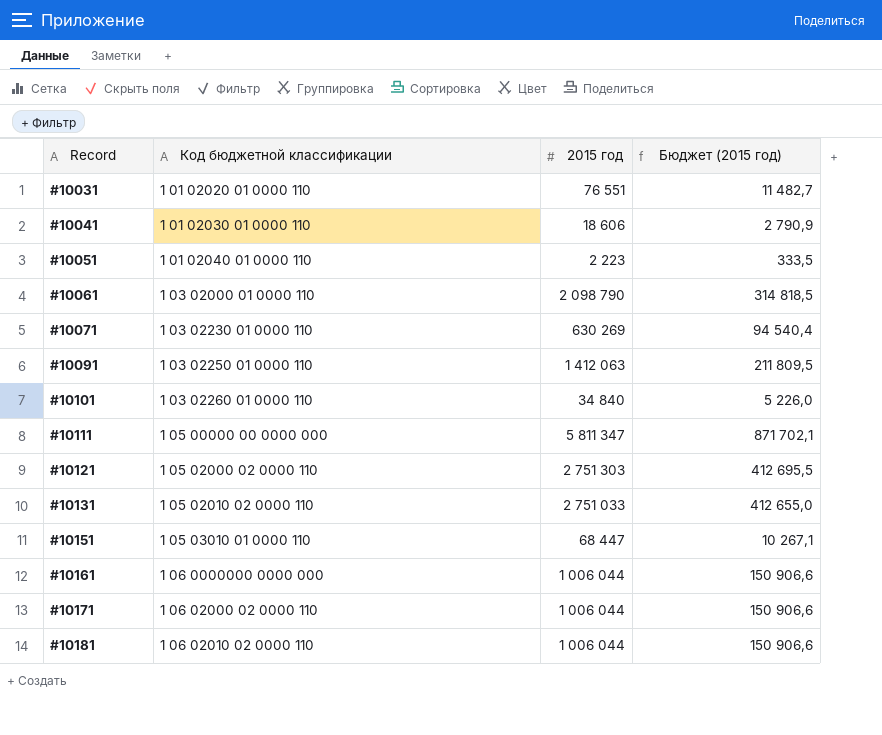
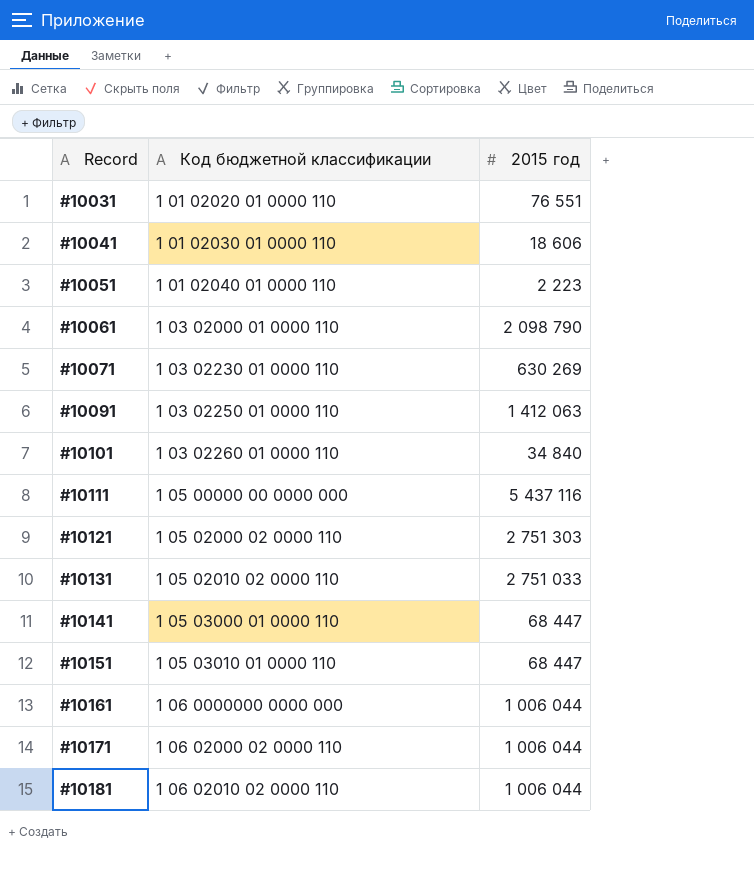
column Бюджет (2015 год) | formula: [2015 год] * 0,15 -> none
#10111 | 2015 год: 5 811 347 -> 5 437 116
row #10141: none -> 1 05 03000 01 0000 110 | 68 447

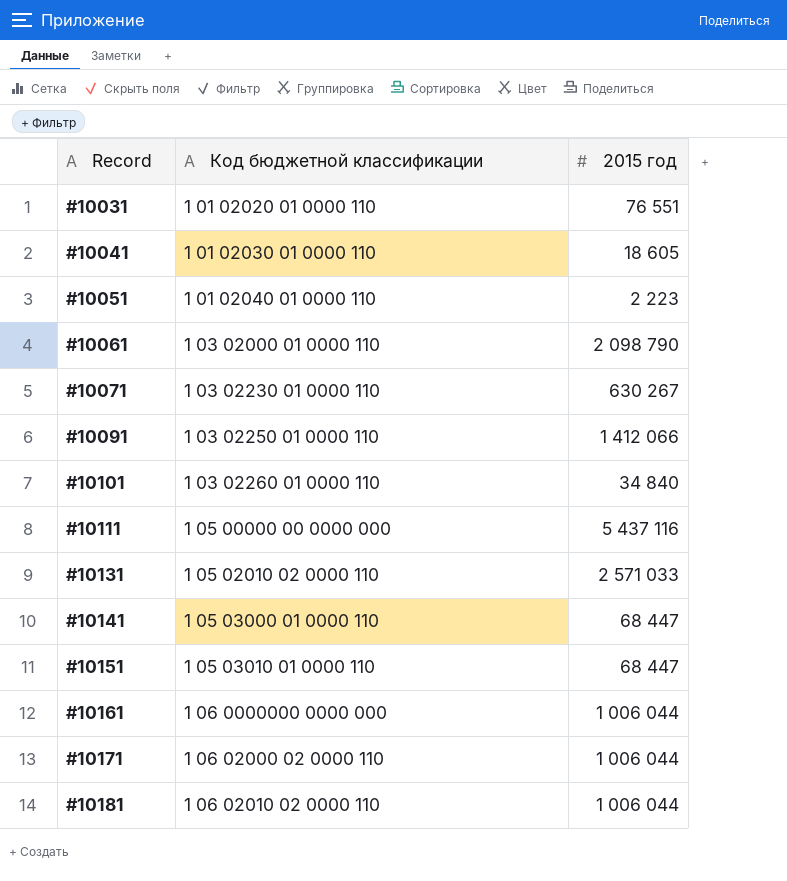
row #10121: 1 05 02000 02 0000 110 | 2 751 303 -> none
#10041 | 2015 год: 18 606 -> 18 605
#10071 | 2015 год: 630 269 -> 630 267
#10091 | 2015 год: 1 412 063 -> 1 412 066
#10131 | 2015 год: 2 751 033 -> 2 571 033

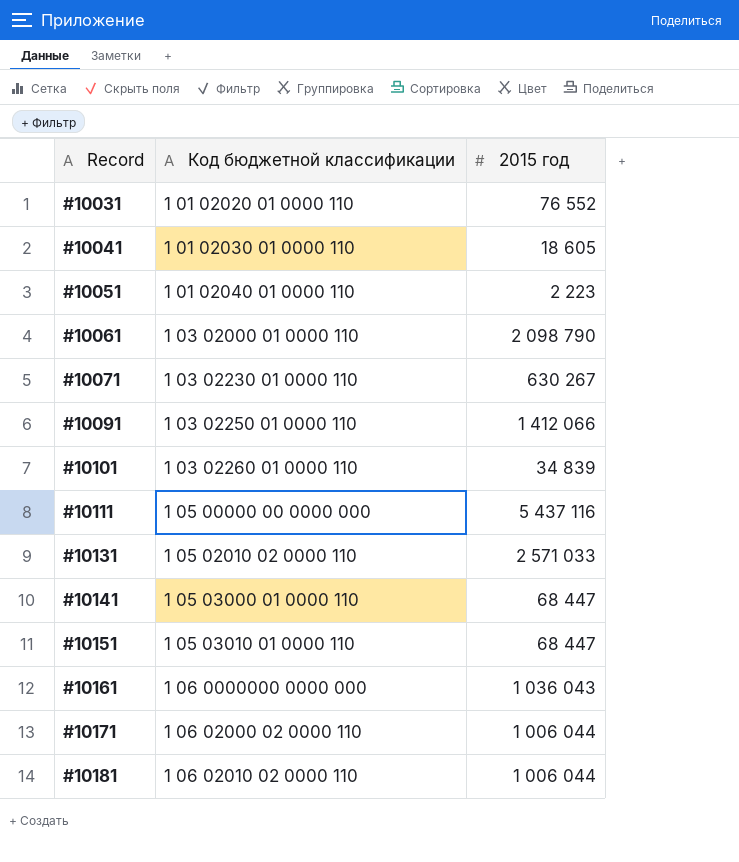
#10031 | 2015 год: 76 551 -> 76 552
#10101 | 2015 год: 34 840 -> 34 839
#10161 | 2015 год: 1 006 044 -> 1 036 043

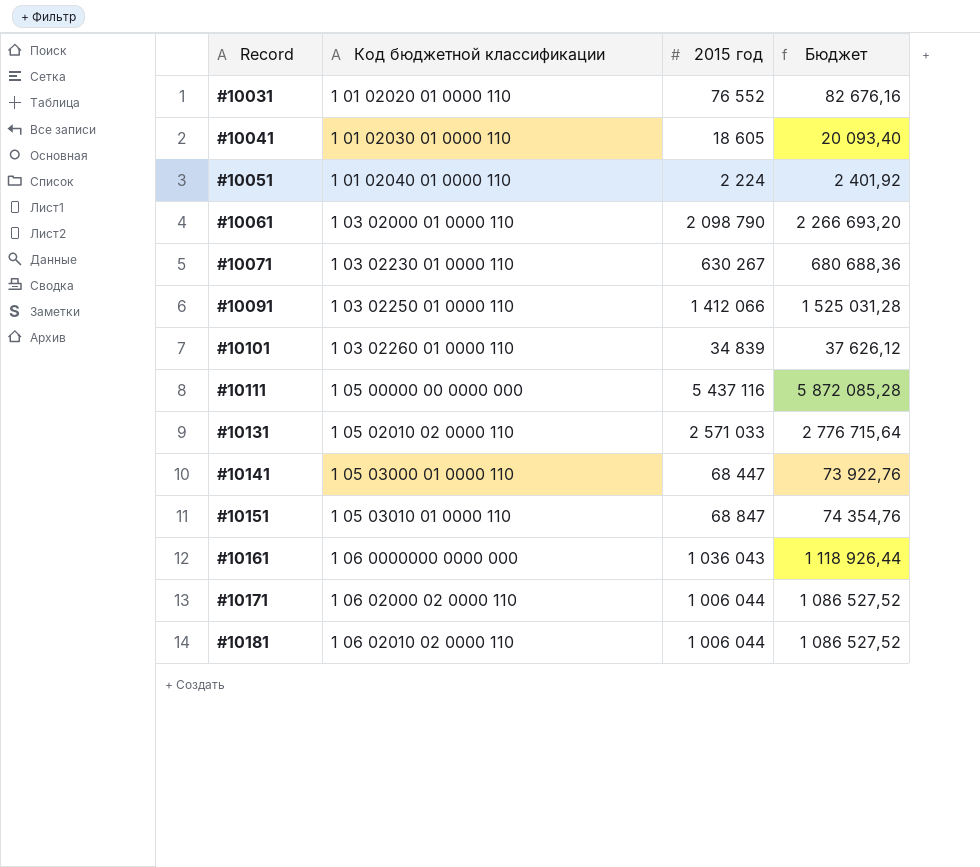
column Бюджет | formula: none -> [2015 год] * 1,08
#10051 | 2015 год: 2 223 -> 2 224
#10151 | 2015 год: 68 447 -> 68 847

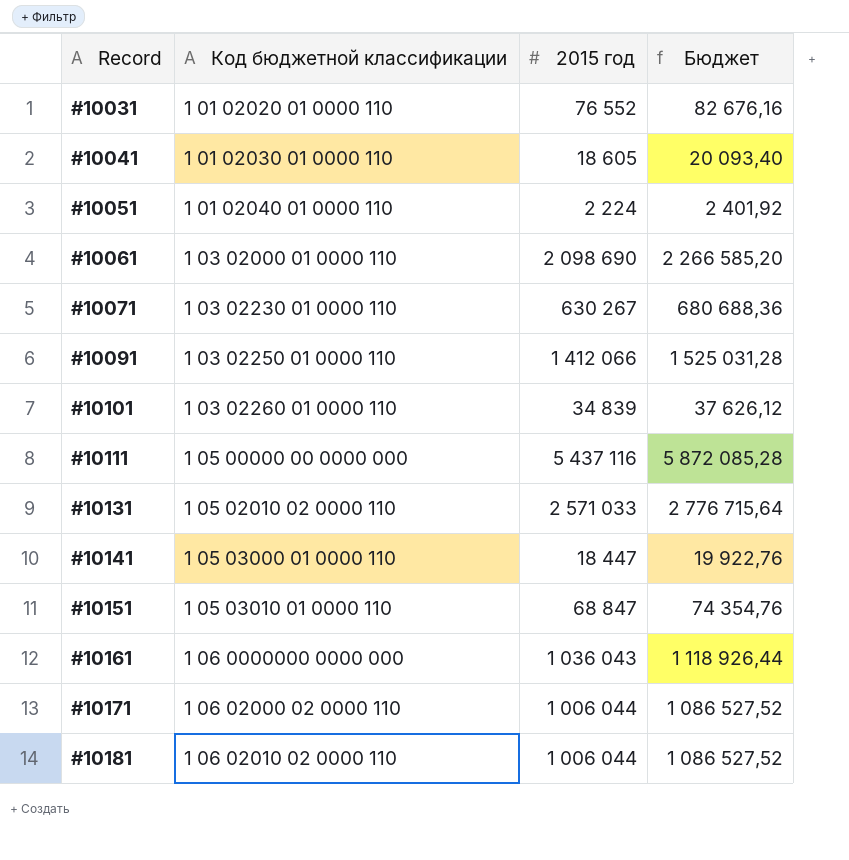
#10061 | 2015 год: 2 098 790 -> 2 098 690
#10061 | Бюджет: 2 266 693,20 -> 2 266 585,20
#10141 | 2015 год: 68 447 -> 18 447
#10141 | Бюджет: 73 922,76 -> 19 922,76

